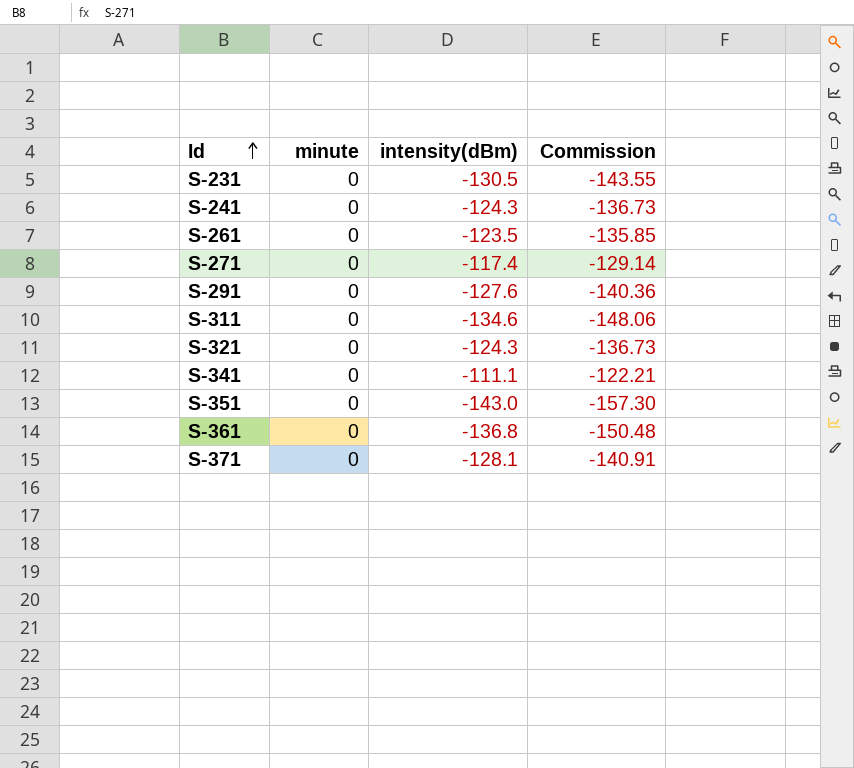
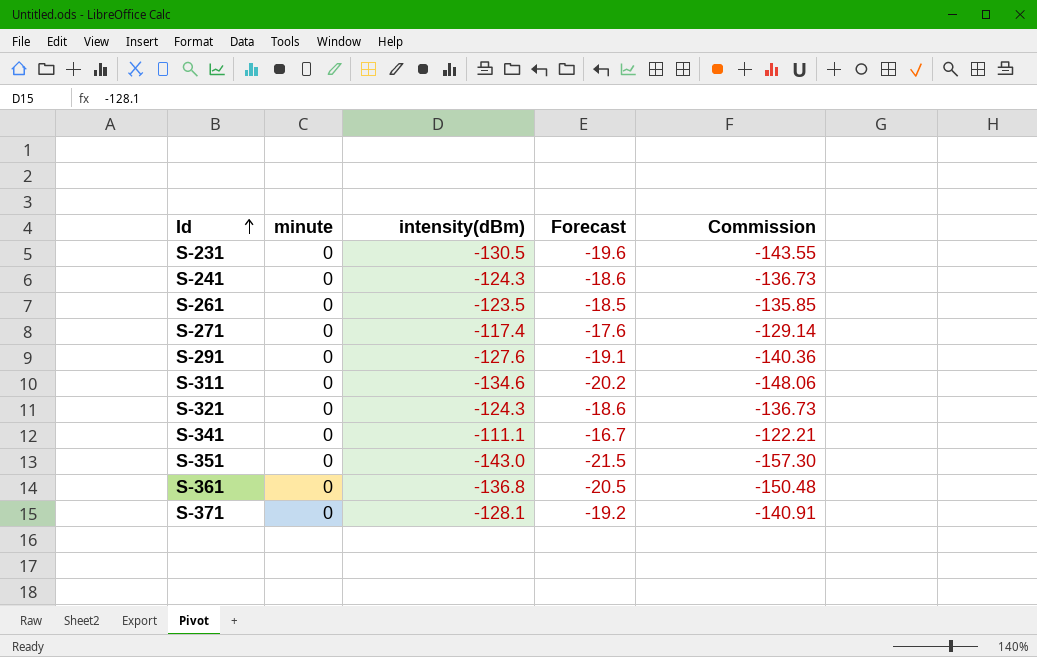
column Forecast | formula: none -> [intensity(dBm)] * 0.15

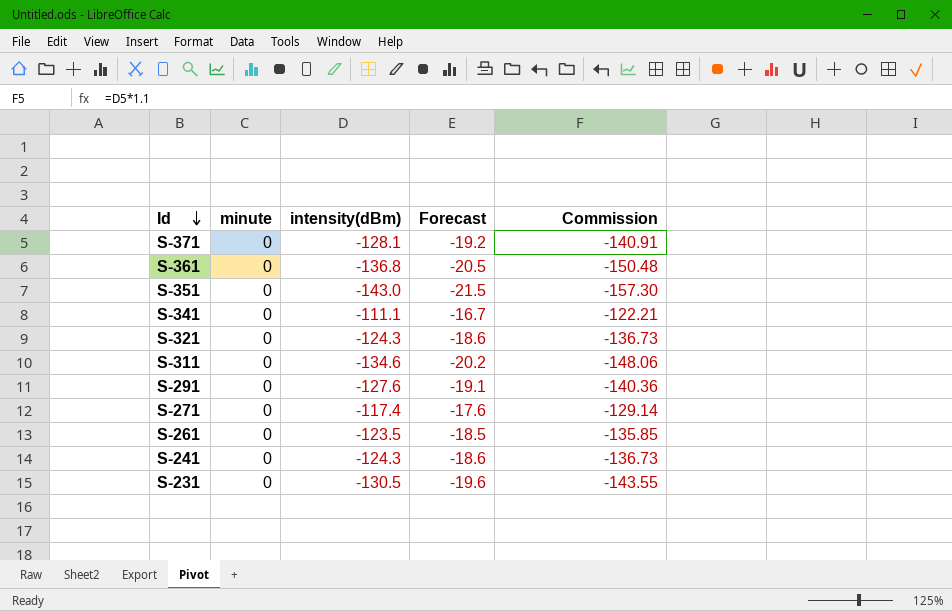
row order: Id ascending -> Id descending

